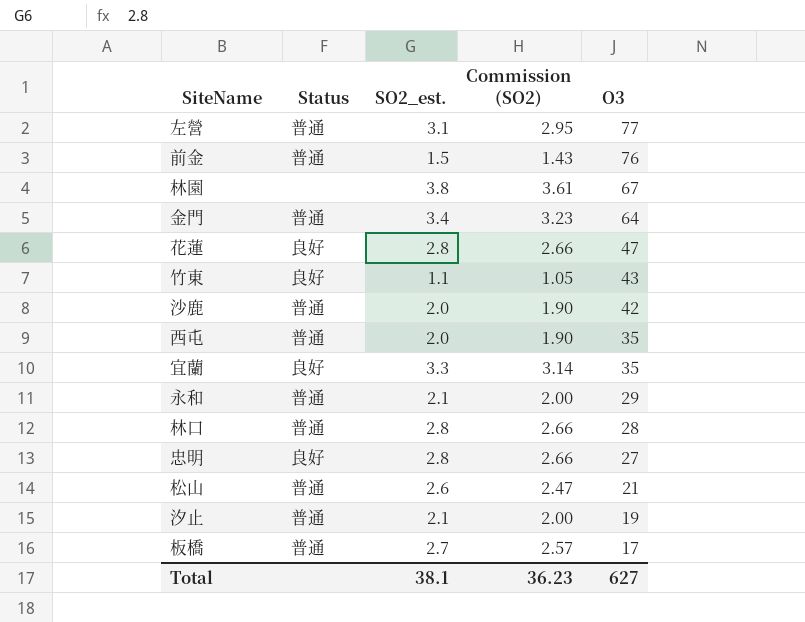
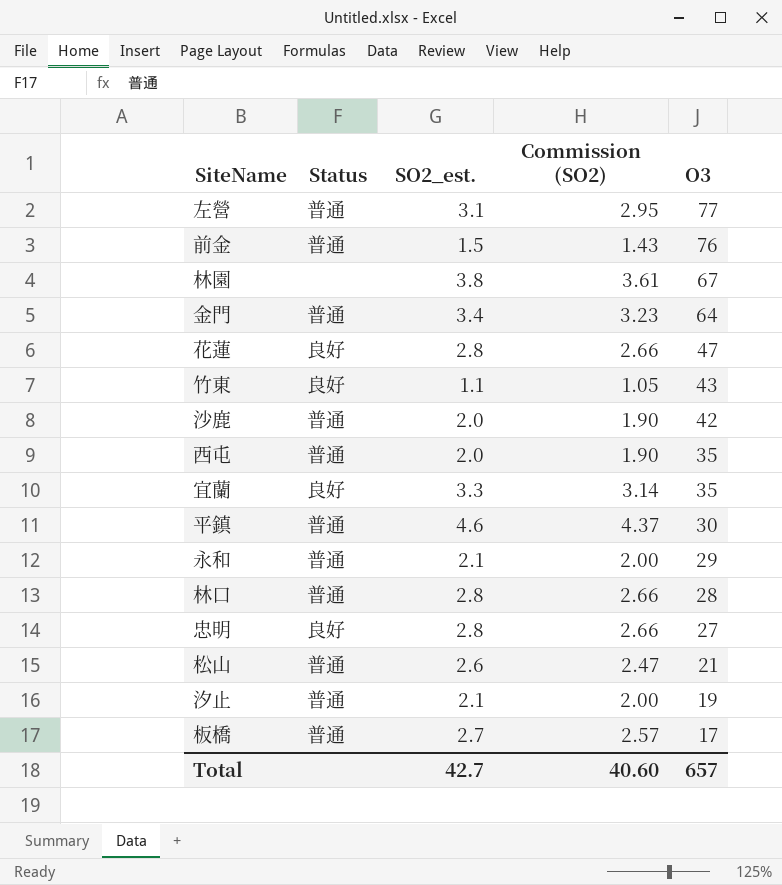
row 平鎮: none -> 普通 | 4.6 | 4.37 | 30
Total | SO2_est.: 38.1 -> 42.7
Total | Commission (SO2): 36.23 -> 40.60
Total | O3: 627 -> 657

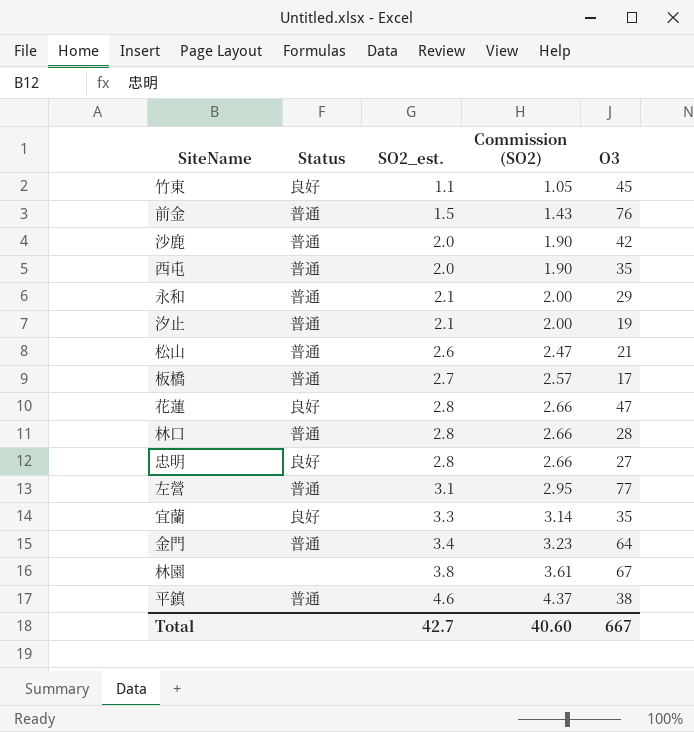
row order: O3 descending -> SO2_est. ascending
竹東 | O3: 43 -> 45
平鎮 | O3: 30 -> 38
Total | O3: 657 -> 667

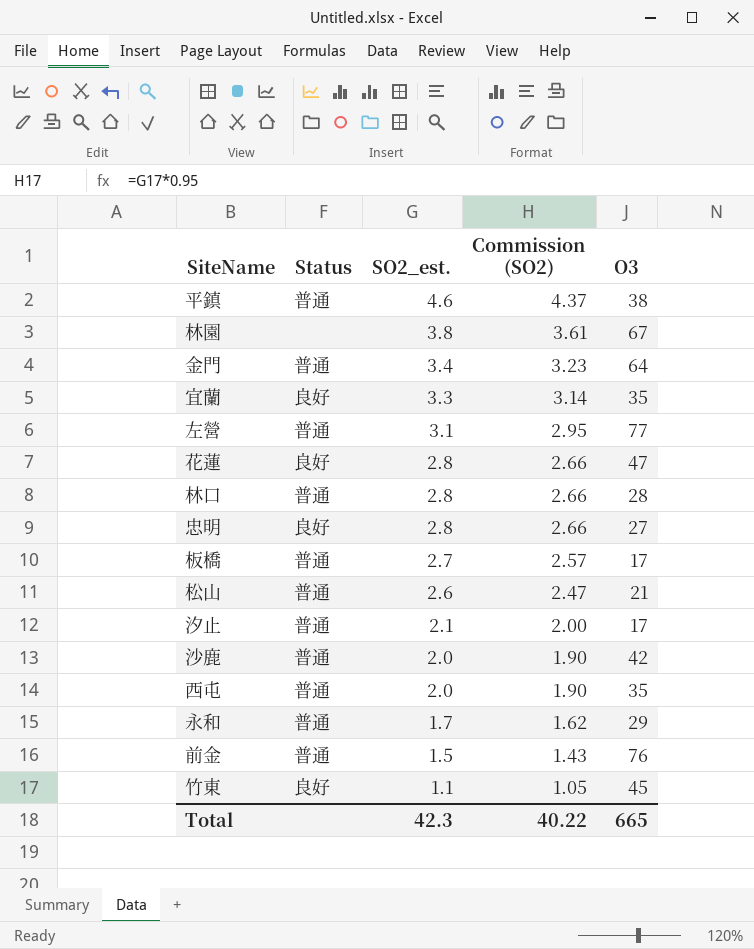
row order: SO2_est. ascending -> SO2_est. descending
汐止 | O3: 19 -> 17
永和 | SO2_est.: 2.1 -> 1.7
永和 | Commission (SO2): 2.00 -> 1.62
Total | SO2_est.: 42.7 -> 42.3
Total | Commission (SO2): 40.60 -> 40.22
Total | O3: 667 -> 665

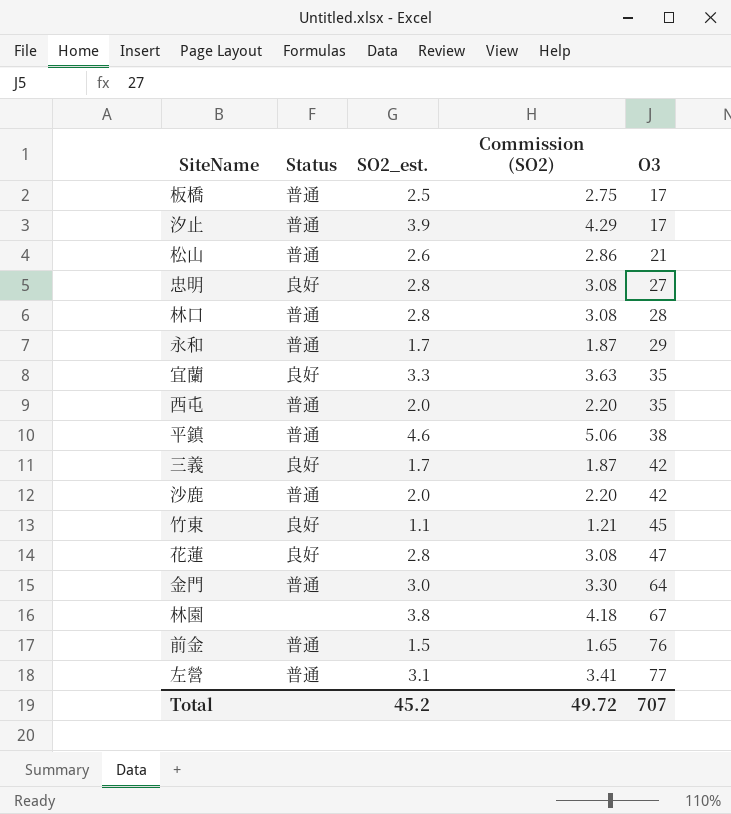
row order: SO2_est. descending -> O3 ascending
column Commission (SO2) | formula: [SO2_est.] * 0.95 -> [SO2_est.] * 1.1
板橋 | SO2_est.: 2.7 -> 2.5
汐止 | SO2_est.: 2.1 -> 3.9
row 三義: none -> 良好 | 1.7 | 1.87 | 42
金門 | SO2_est.: 3.4 -> 3.0
Total | SO2_est.: 42.3 -> 45.2
Total | Commission (SO2): 40.22 -> 49.72
Total | O3: 665 -> 707

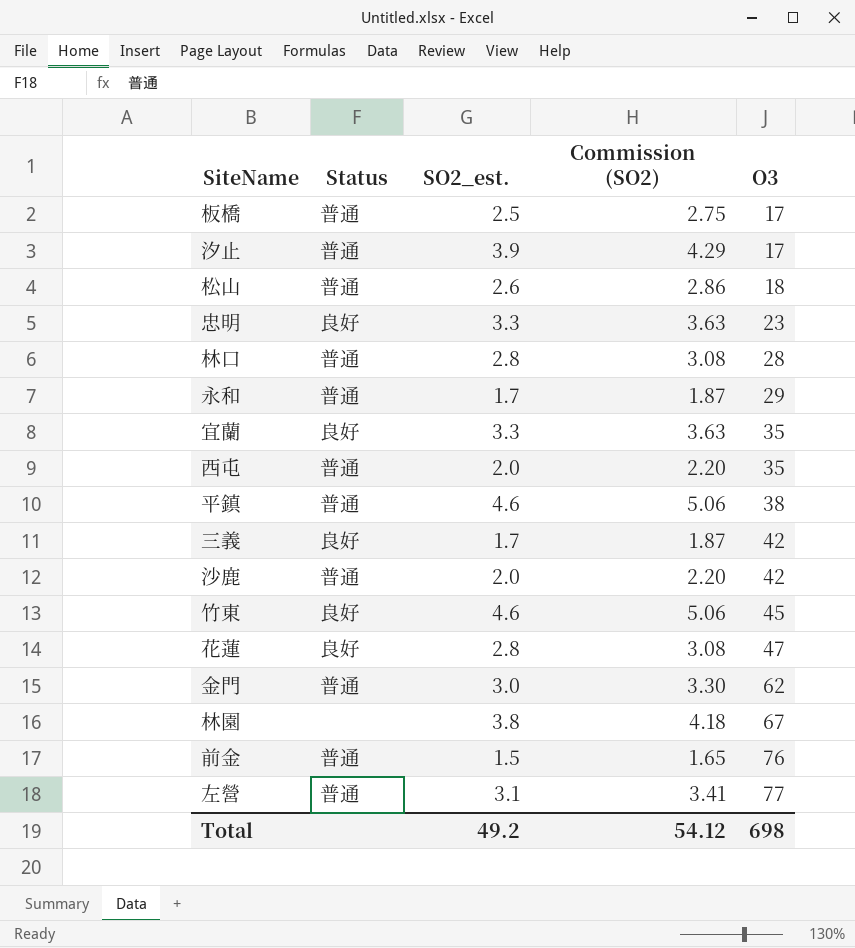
松山 | O3: 21 -> 18
忠明 | SO2_est.: 2.8 -> 3.3
忠明 | Commission (SO2): 3.08 -> 3.63
忠明 | O3: 27 -> 23
竹東 | SO2_est.: 1.1 -> 4.6
竹東 | Commission (SO2): 1.21 -> 5.06
金門 | O3: 64 -> 62
Total | SO2_est.: 45.2 -> 49.2
Total | Commission (SO2): 49.72 -> 54.12
Total | O3: 707 -> 698

